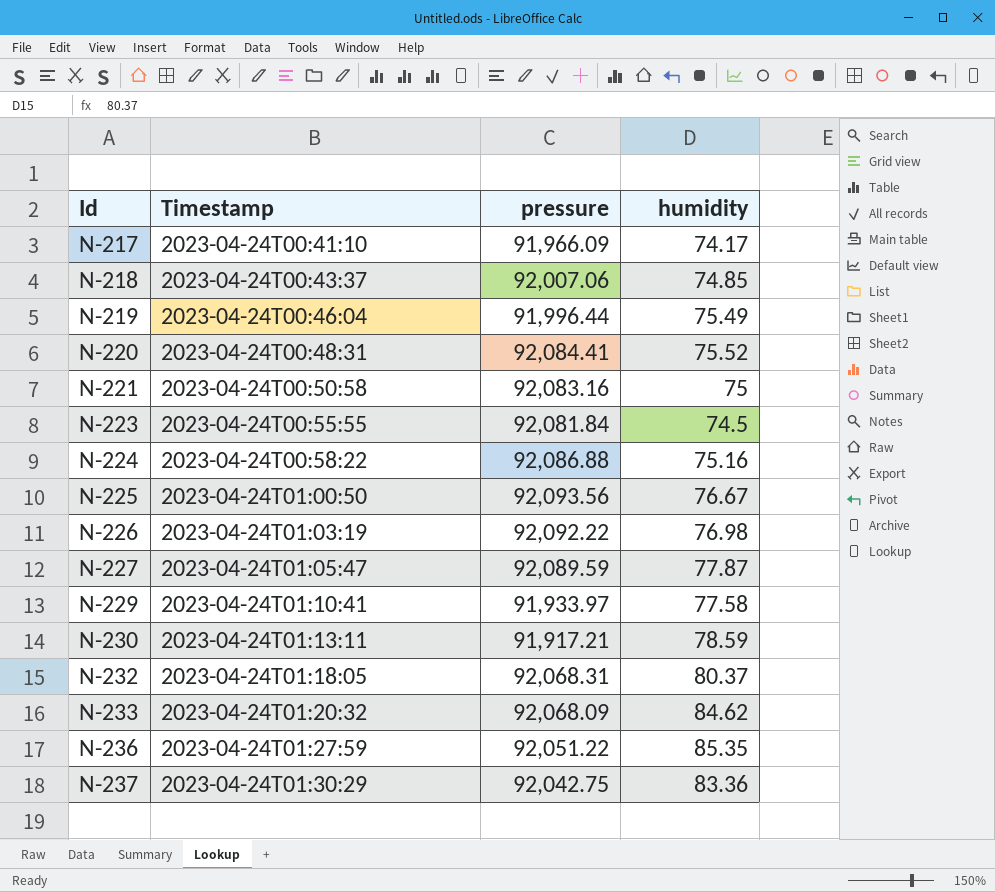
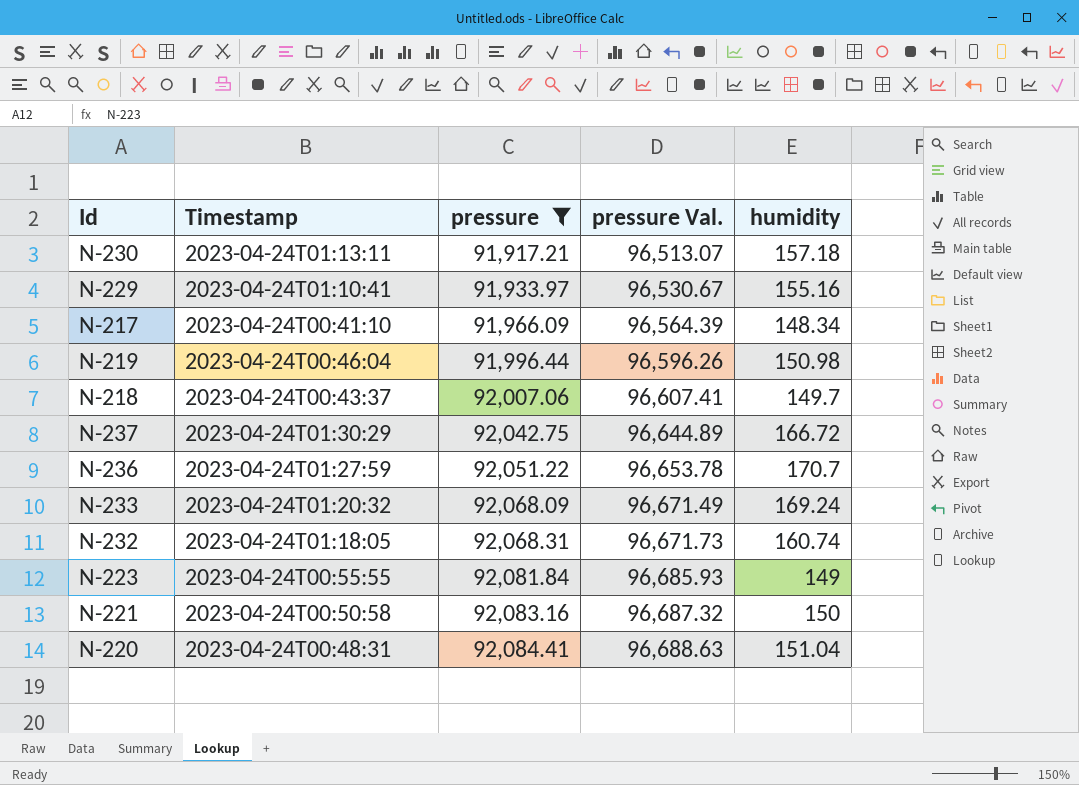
filter: none -> pressure <= 92,084.41
row order: Id ascending -> pressure ascending
column pressure Val. | formula: none -> [pressure] * 1.05
N-230 | humidity: 78.59 -> 157.18
N-229 | humidity: 77.58 -> 155.16
N-217 | humidity: 74.17 -> 148.34
N-219 | humidity: 75.49 -> 150.98
N-218 | humidity: 74.85 -> 149.7
N-237 | humidity: 83.36 -> 166.72
N-236 | humidity: 85.35 -> 170.7
N-233 | humidity: 84.62 -> 169.24
N-232 | humidity: 80.37 -> 160.74
N-223 | humidity: 74.5 -> 149
N-221 | humidity: 75 -> 150
N-220 | humidity: 75.52 -> 151.04

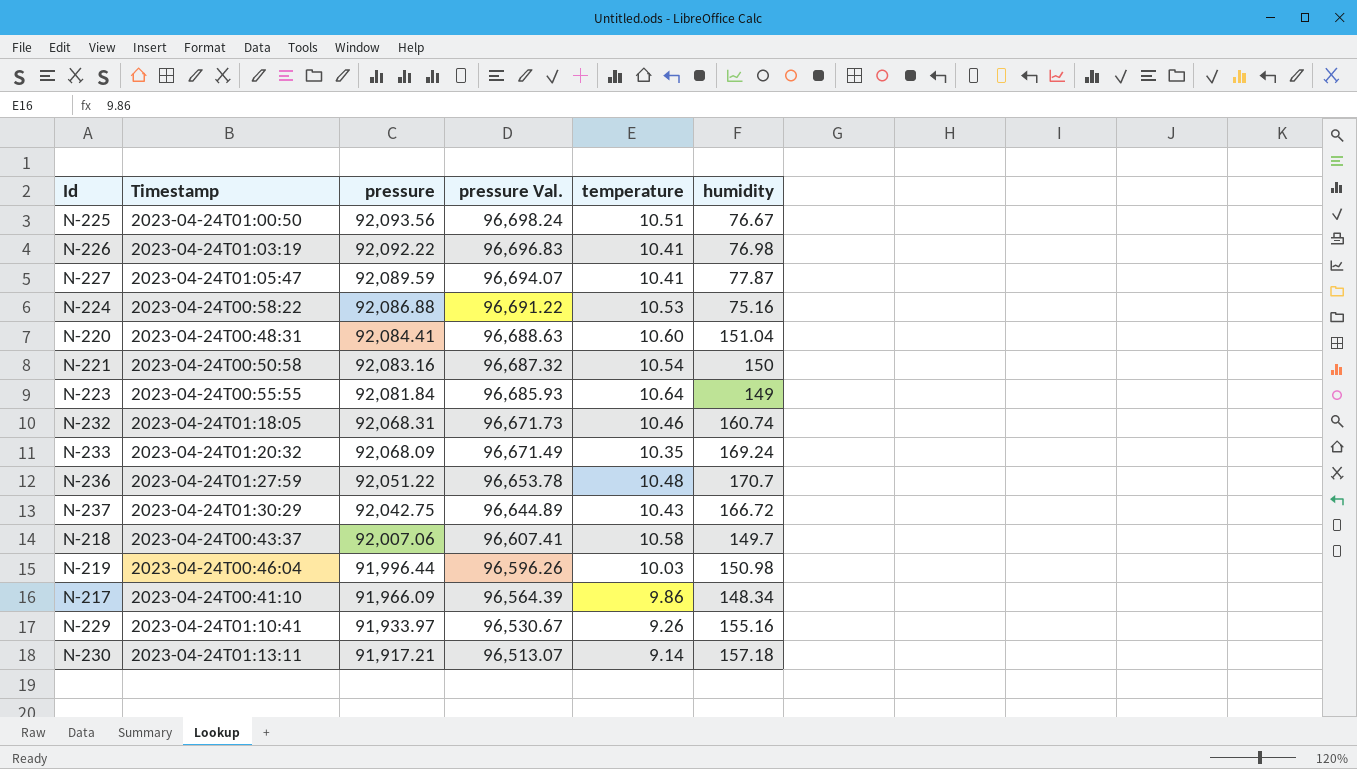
filter: pressure <= 92,084.41 -> none
row order: pressure ascending -> pressure descending
column temperature | position: none -> 5

